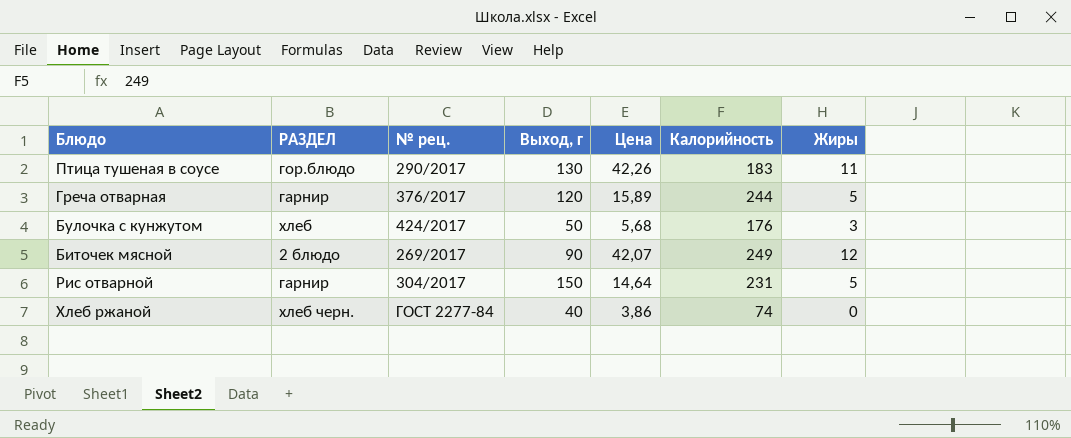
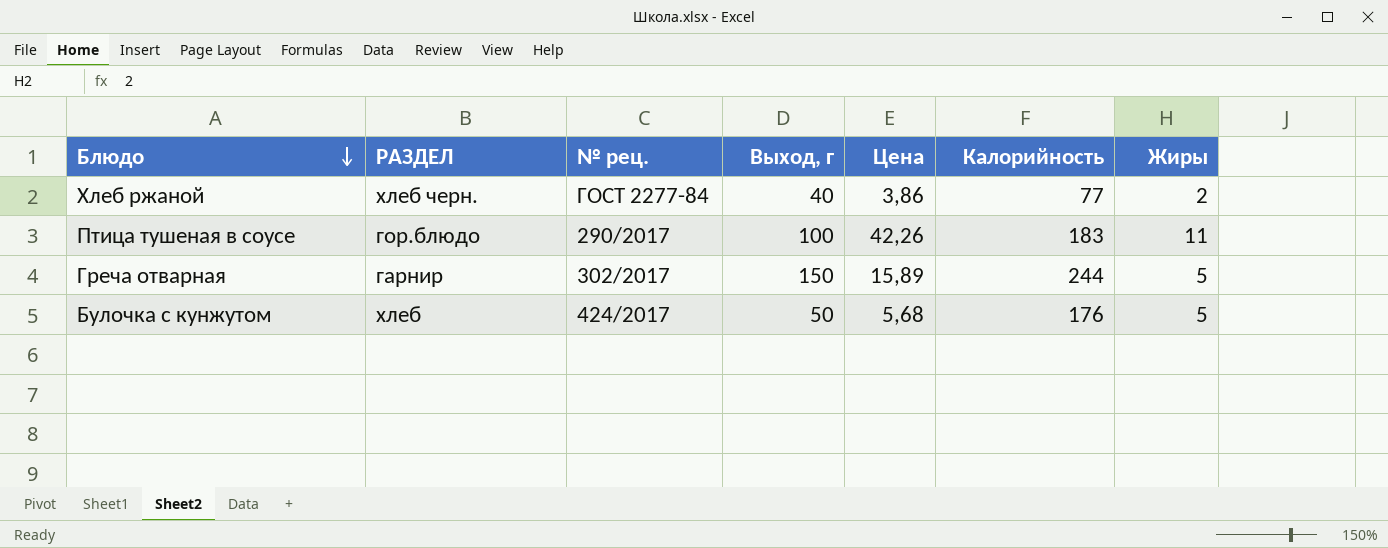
row order: none -> Блюдо descending
row Биточек мясной: 2 блюдо | 269/2017 | 90 | 42,07 | 249 | 12 -> none
row Рис отварной: гарнир | 304/2017 | 150 | 14,64 | 231 | 5 -> none
Хлеб ржаной | Калорийность: 74 -> 77
Хлеб ржаной | Жиры: 0 -> 2
Птица тушеная в соусе | Выход, г: 130 -> 100
Греча отварная | № рец.: 376/2017 -> 302/2017
Греча отварная | Выход, г: 120 -> 150
Булочка с кунжутом | Жиры: 3 -> 5

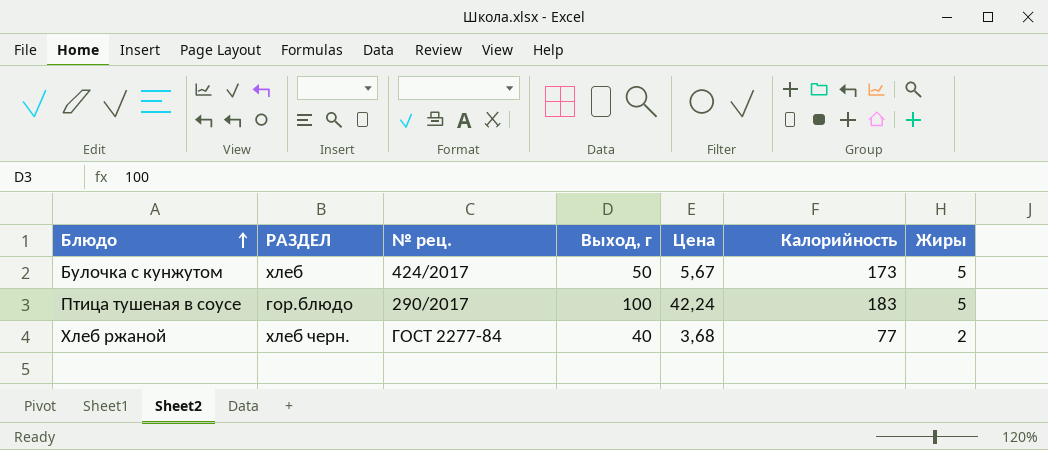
row order: Блюдо descending -> Блюдо ascending
row Греча отварная: гарнир | 302/2017 | 150 | 15,89 | 244 | 5 -> none
Булочка с кунжутом | Цена: 5,68 -> 5,67
Булочка с кунжутом | Калорийность: 176 -> 173
Птица тушеная в соусе | Цена: 42,26 -> 42,24
Птица тушеная в соусе | Жиры: 11 -> 5
Хлеб ржаной | Цена: 3,86 -> 3,68

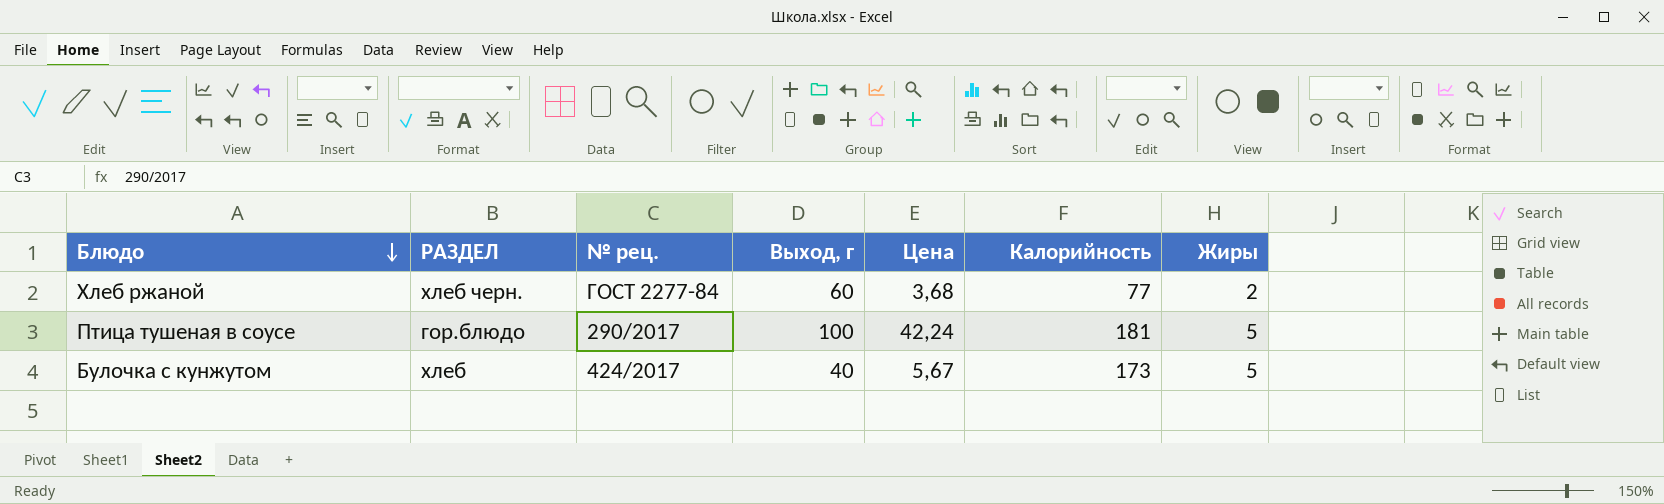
row order: Блюдо ascending -> Блюдо descending
Хлеб ржаной | Выход, г: 40 -> 60
Птица тушеная в соусе | Калорийность: 183 -> 181
Булочка с кунжутом | Выход, г: 50 -> 40

